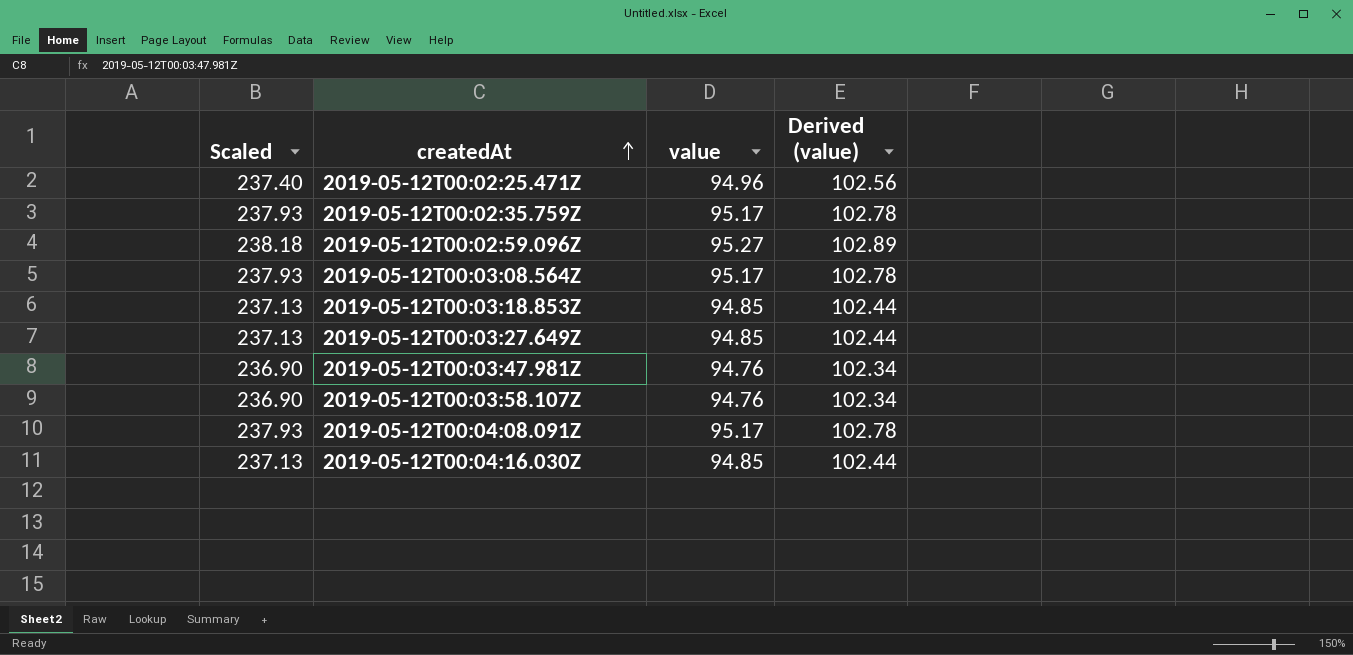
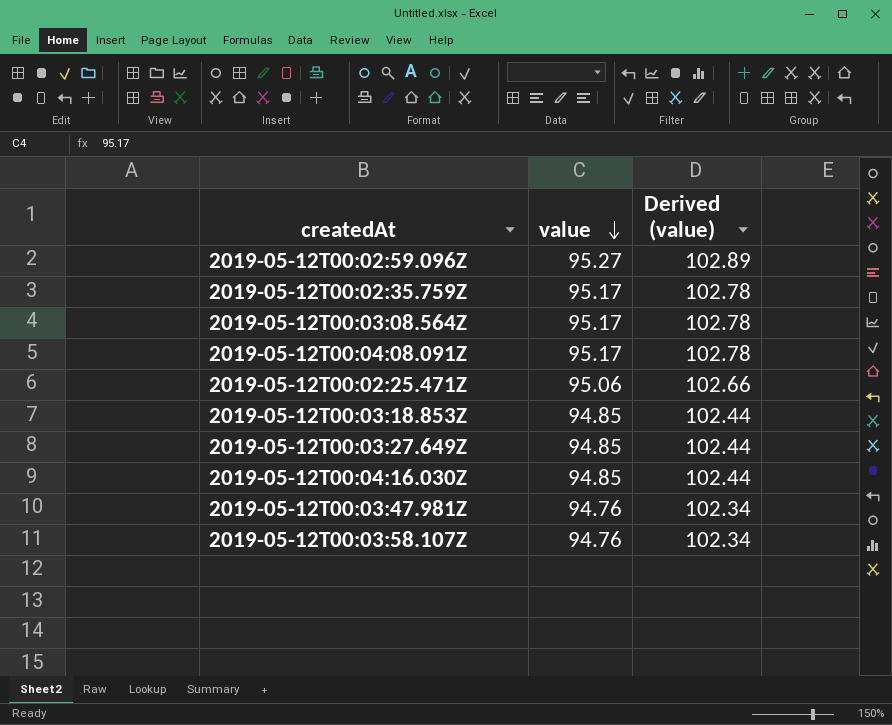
row order: createdAt ascending -> value descending
column Scaled | formula: [value] * 2.5 -> none
2019-05-12T00:02:25.471Z | value: 94.96 -> 95.06
2019-05-12T00:02:25.471Z | Derived (value): 102.56 -> 102.66

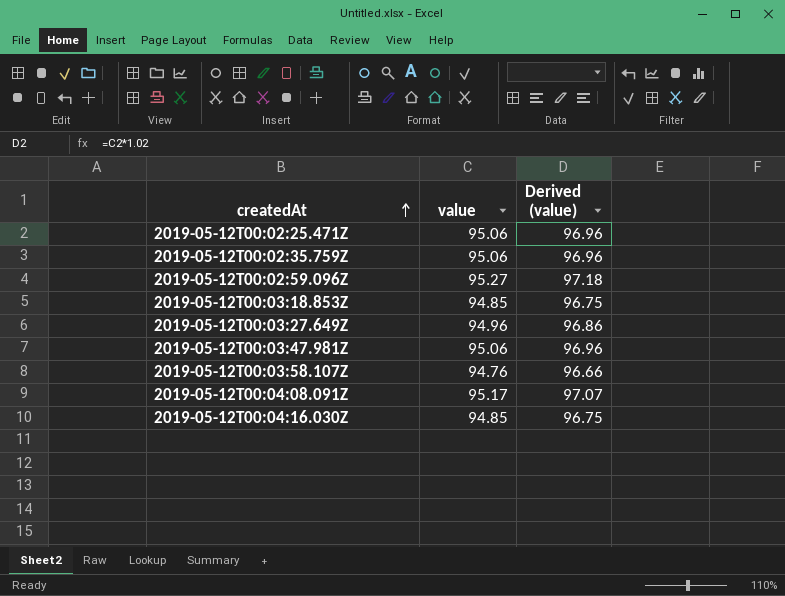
row order: value descending -> createdAt ascending
column Derived (value) | formula: [value] * 1.08 -> [value] * 1.02
row 2019-05-12T00:03:08.564Z: 95.17 | 102.78 -> none
2019-05-12T00:02:35.759Z | value: 95.17 -> 95.06
2019-05-12T00:03:27.649Z | value: 94.85 -> 94.96
2019-05-12T00:03:47.981Z | value: 94.76 -> 95.06

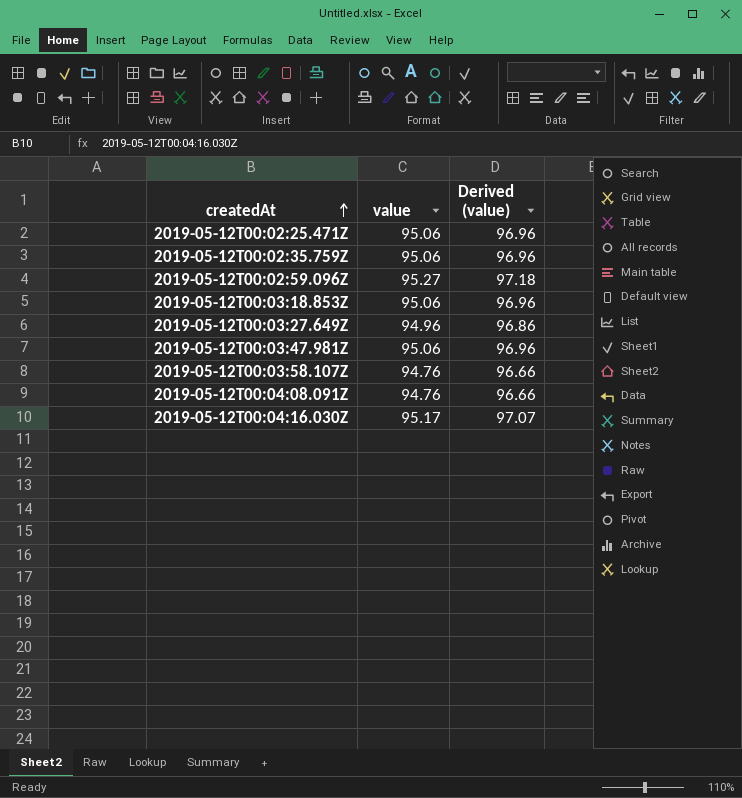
2019-05-12T00:03:18.853Z | value: 94.85 -> 95.06
2019-05-12T00:03:18.853Z | Derived (value): 96.75 -> 96.96
2019-05-12T00:04:08.091Z | value: 95.17 -> 94.76
2019-05-12T00:04:08.091Z | Derived (value): 97.07 -> 96.66
2019-05-12T00:04:16.030Z | value: 94.85 -> 95.17
2019-05-12T00:04:16.030Z | Derived (value): 96.75 -> 97.07

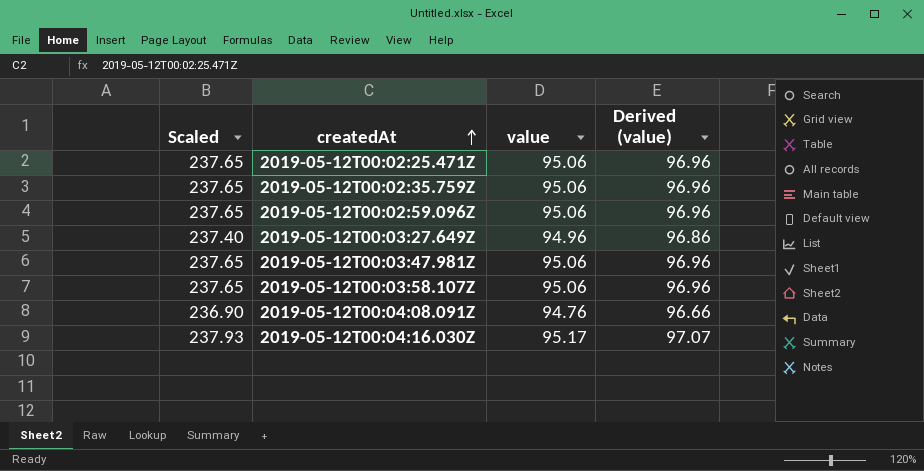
column Scaled | formula: none -> [value] * 2.5
row 2019-05-12T00:03:18.853Z: 95.06 | 96.96 -> none
2019-05-12T00:02:59.096Z | value: 95.27 -> 95.06
2019-05-12T00:02:59.096Z | Derived (value): 97.18 -> 96.96
2019-05-12T00:03:58.107Z | value: 94.76 -> 95.06
2019-05-12T00:03:58.107Z | Derived (value): 96.66 -> 96.96

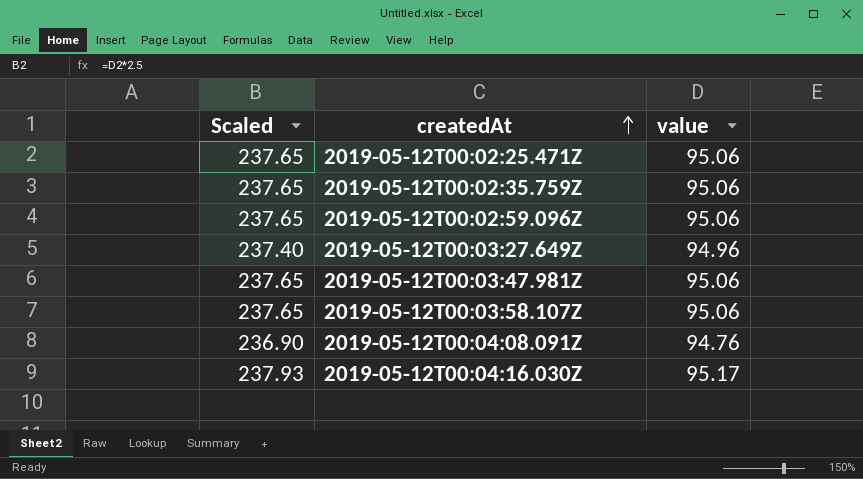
column Derived (value) | formula: [value] * 1.02 -> none

